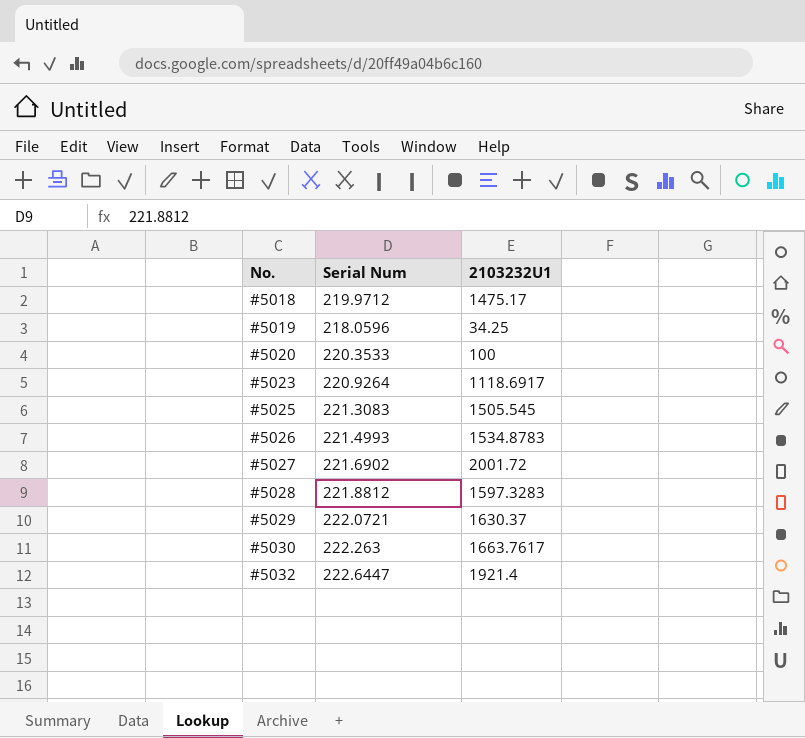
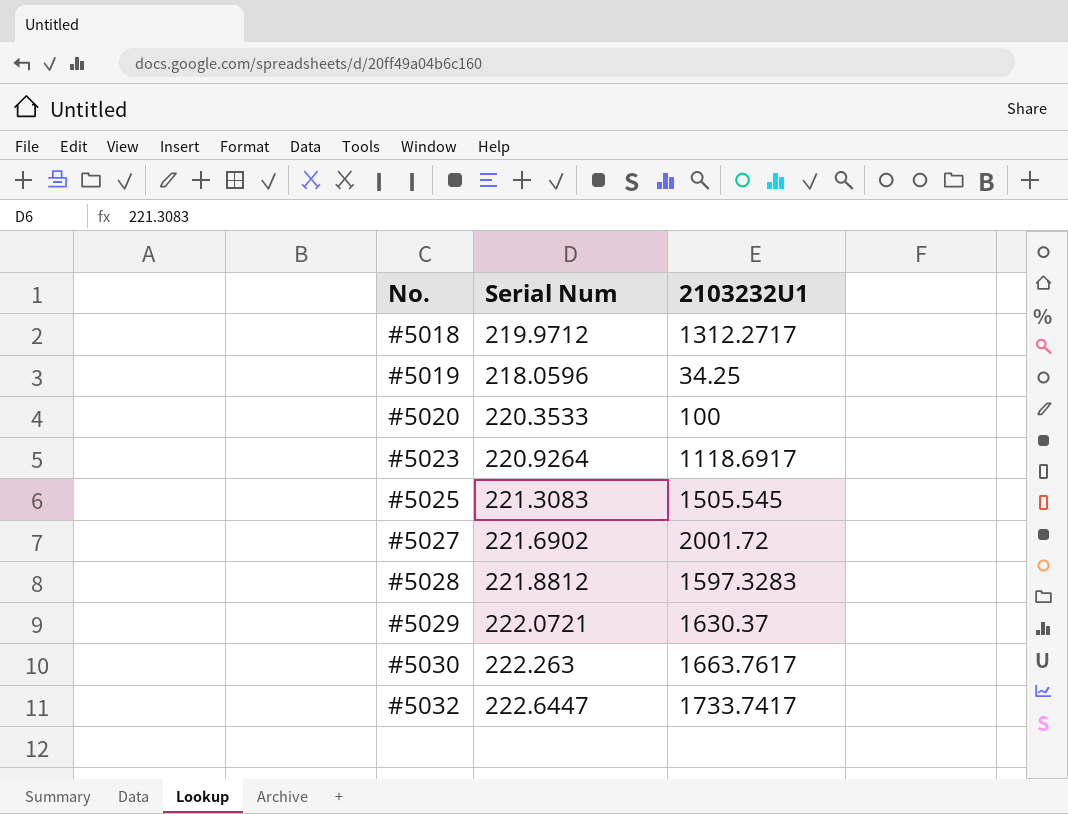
row #5026: 221.4993 | 1534.8783 -> none
#5018 | 2103232U1: 1475.17 -> 1312.2717
#5032 | 2103232U1: 1921.4 -> 1733.7417

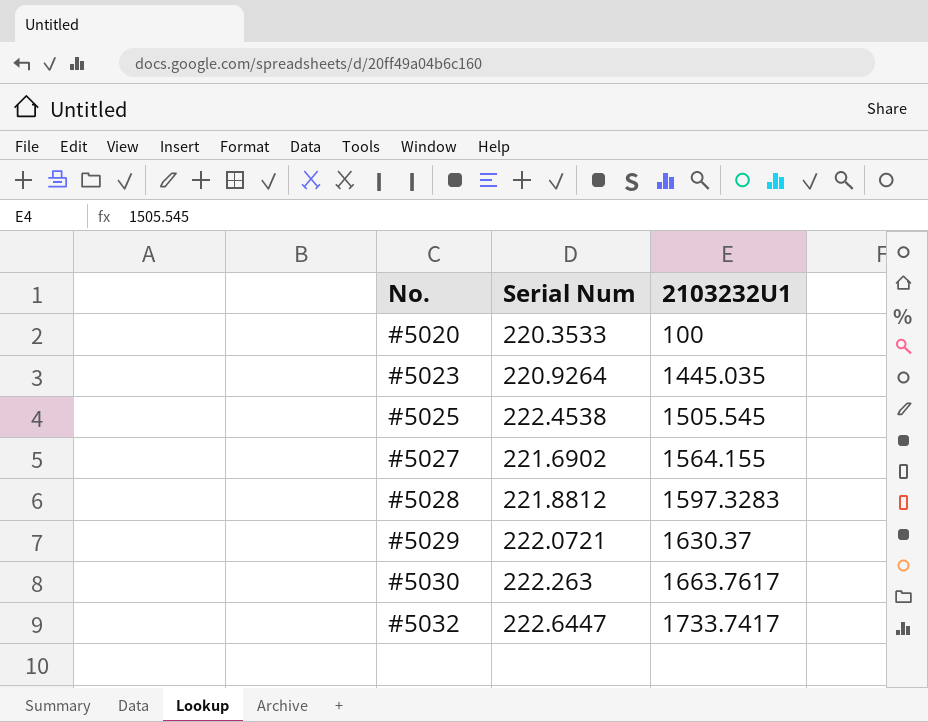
row #5018: 219.9712 | 1312.2717 -> none
row #5019: 218.0596 | 34.25 -> none
#5023 | 2103232U1: 1118.6917 -> 1445.035
#5025 | Serial Num: 221.3083 -> 222.4538
#5027 | 2103232U1: 2001.72 -> 1564.155

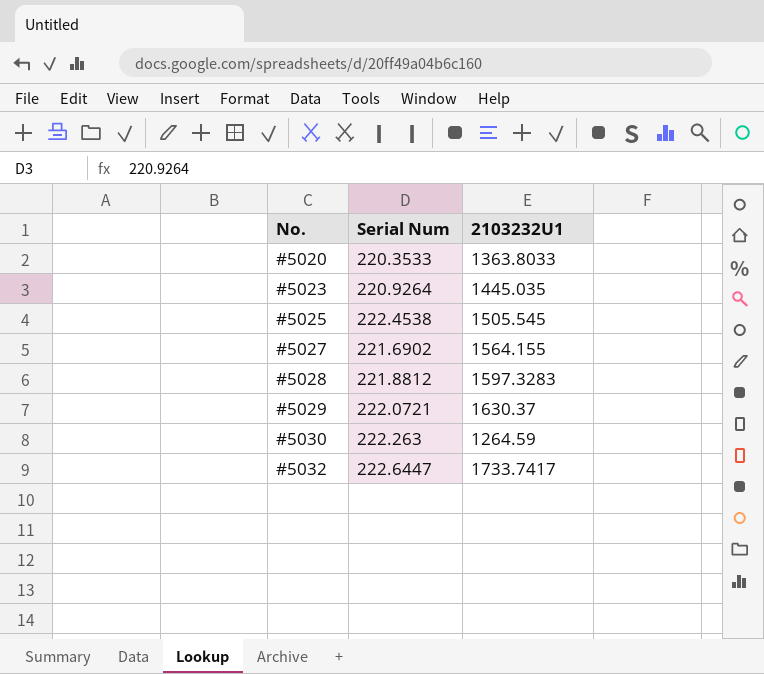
#5020 | 2103232U1: 100 -> 1363.8033
#5030 | 2103232U1: 1663.7617 -> 1264.59

